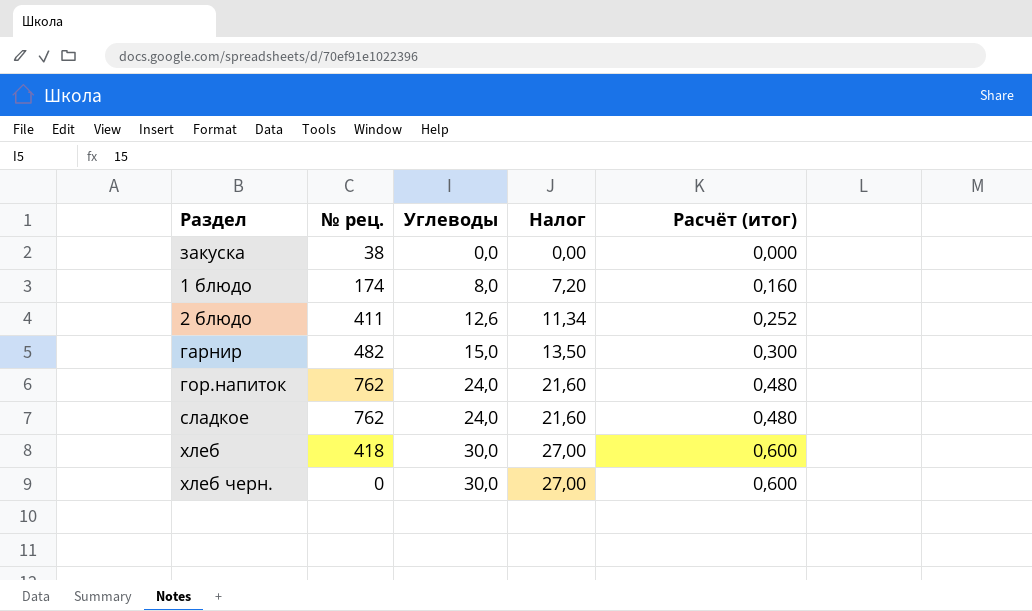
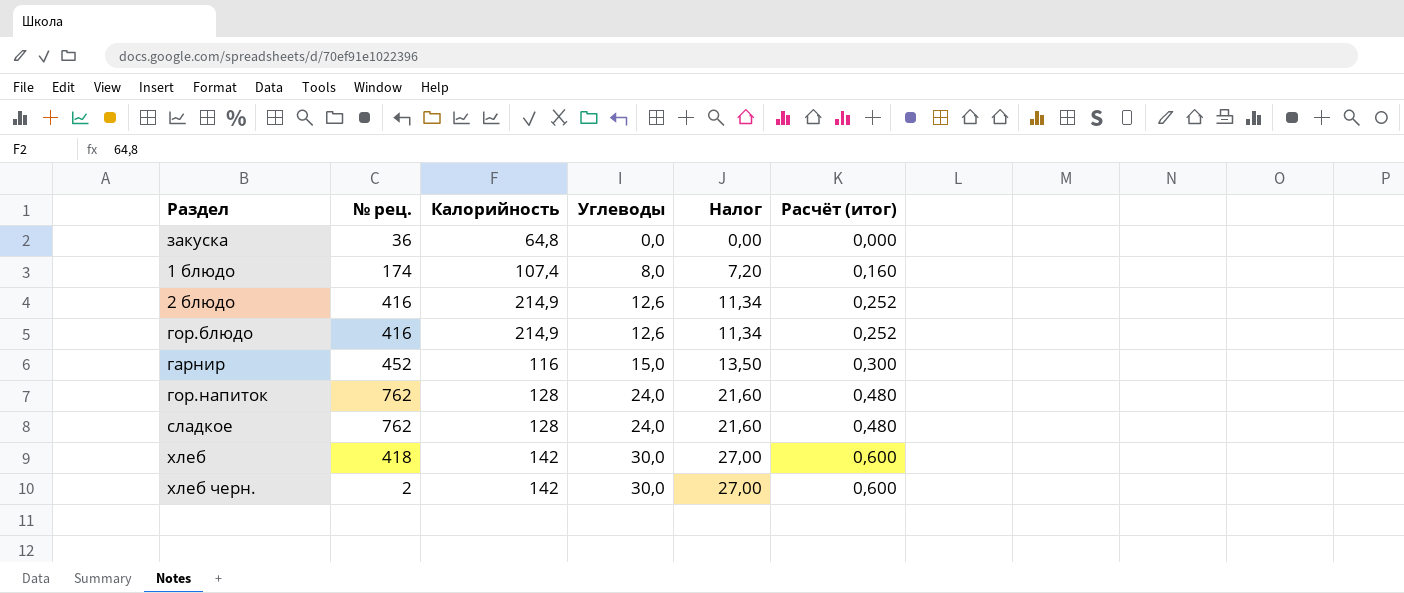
column Калорийность | position: none -> 3
закуска | № рец.: 38 -> 36
2 блюдо | № рец.: 411 -> 416
row гор.блюдо: none -> 416 | 214,9 | 12,6 | 11,34 | 0,252
гарнир | № рец.: 482 -> 452
хлеб черн. | № рец.: 0 -> 2

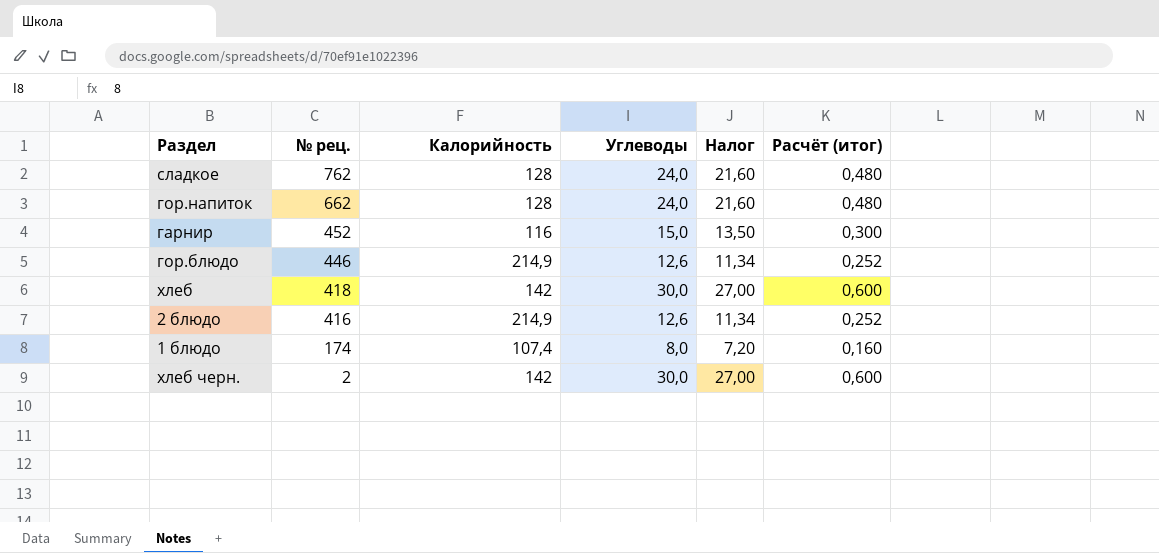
row order: Углеводы ascending -> № рец. descending
row закуска: 36 | 64,8 | 0,0 | 0,00 | 0,000 -> none
гор.напиток | № рец.: 762 -> 662
гор.блюдо | № рец.: 416 -> 446

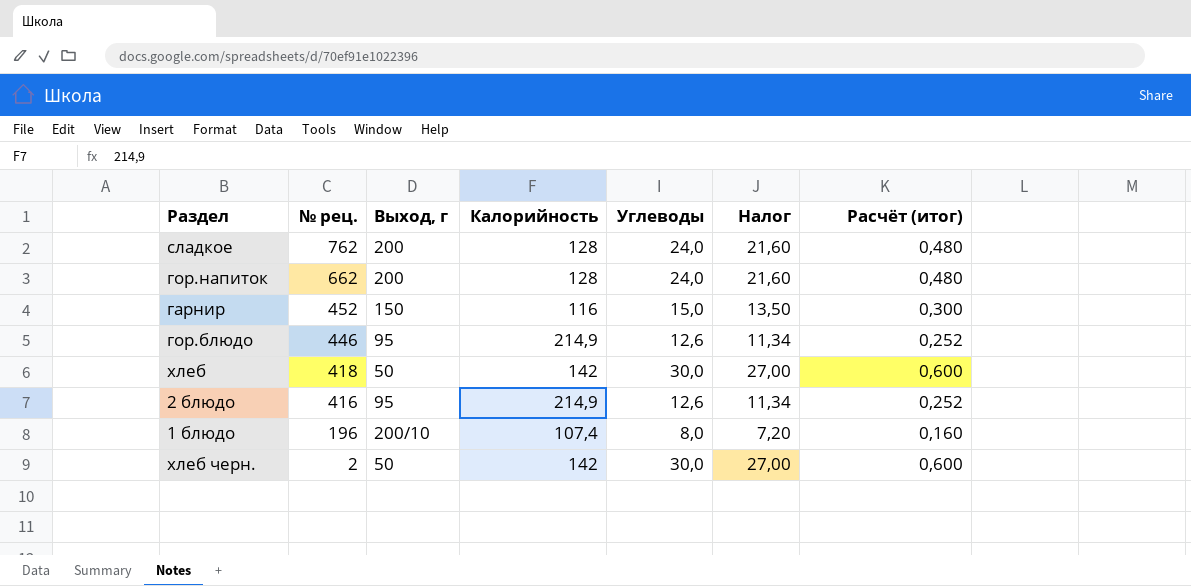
column Выход, г | position: none -> 3
1 блюдо | № рец.: 174 -> 196

